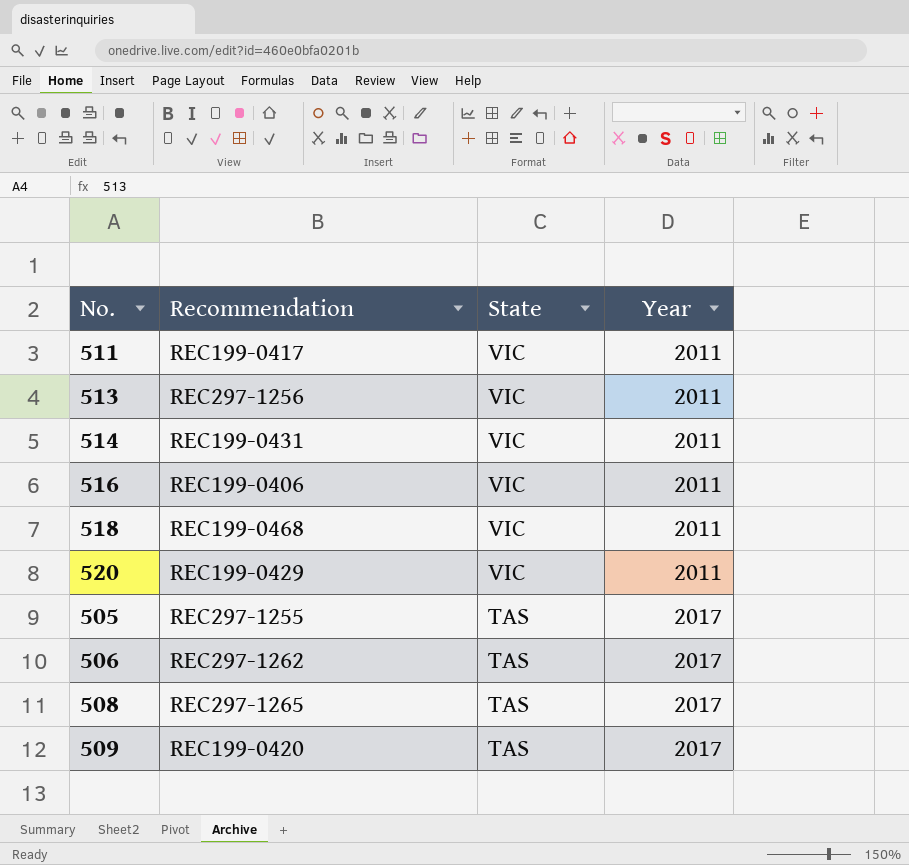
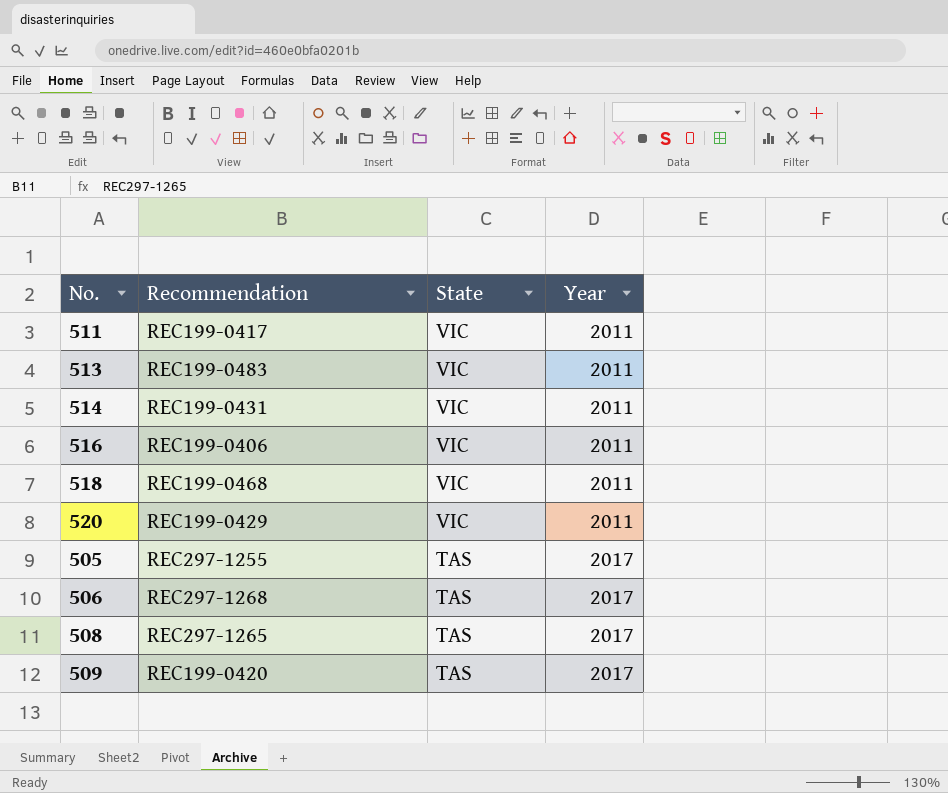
513 | Recommendation: REC297-1256 -> REC199-0483
506 | Recommendation: REC297-1262 -> REC297-1268

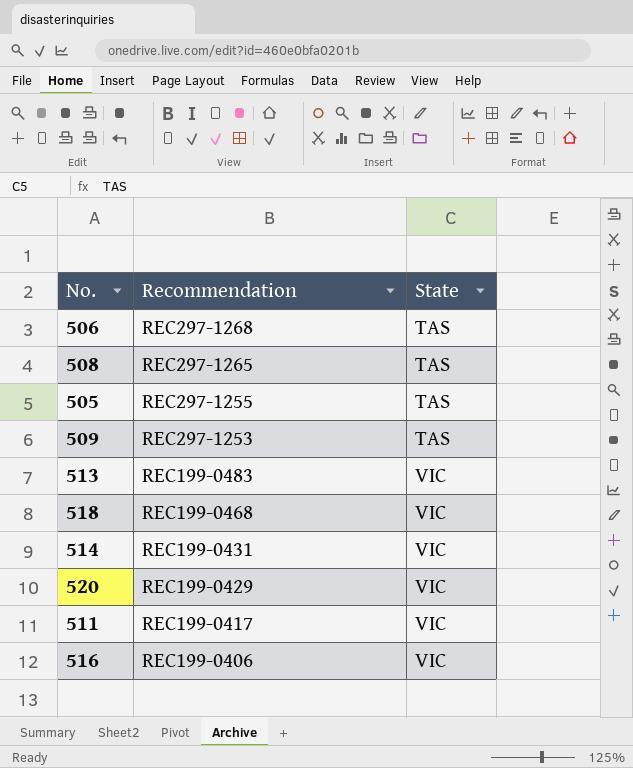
row order: State descending -> Recommendation descending
column Year | position: 4 -> none
509 | Recommendation: REC199-0420 -> REC297-1253

